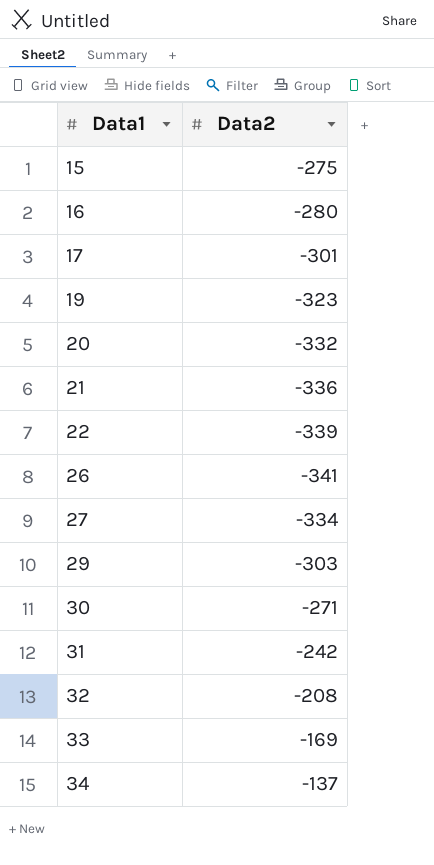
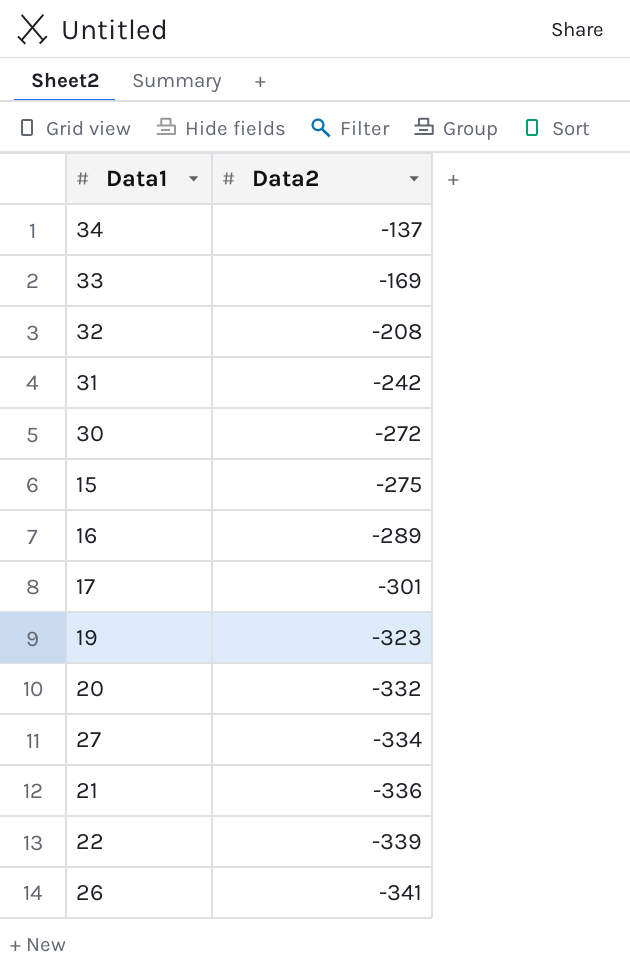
row order: Data1 ascending -> Data2 descending
row 29: -303 -> none
30 | Data2: -271 -> -272
16 | Data2: -280 -> -289

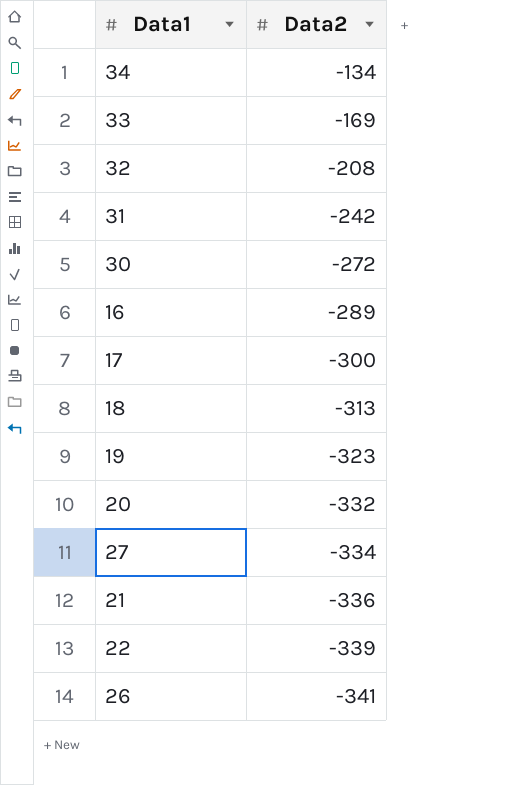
row 15: -275 -> none
34 | Data2: -137 -> -134
17 | Data2: -301 -> -300
row 18: none -> -313

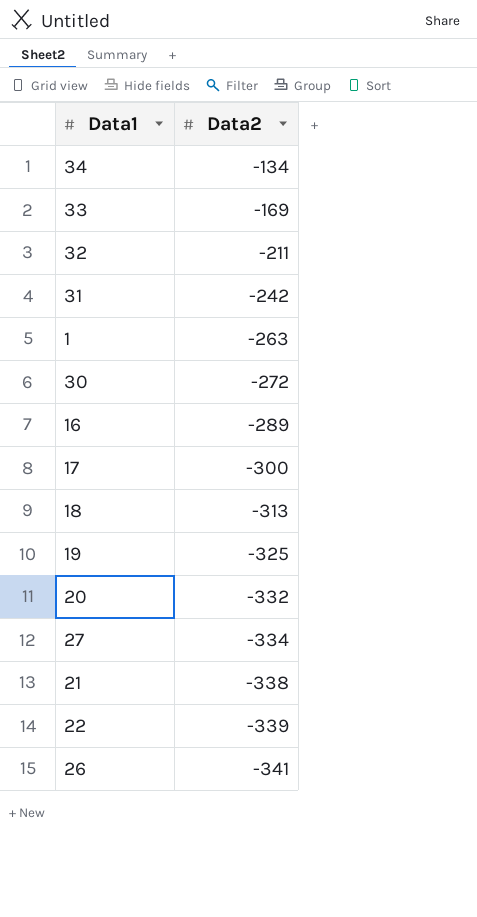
32 | Data2: -208 -> -211
row 1: none -> -263
19 | Data2: -323 -> -325
21 | Data2: -336 -> -338

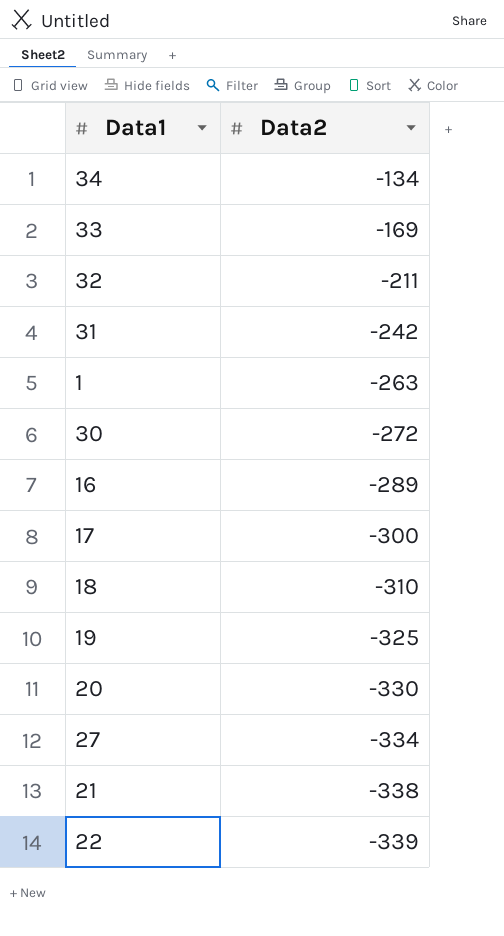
row 26: -341 -> none
18 | Data2: -313 -> -310
20 | Data2: -332 -> -330

